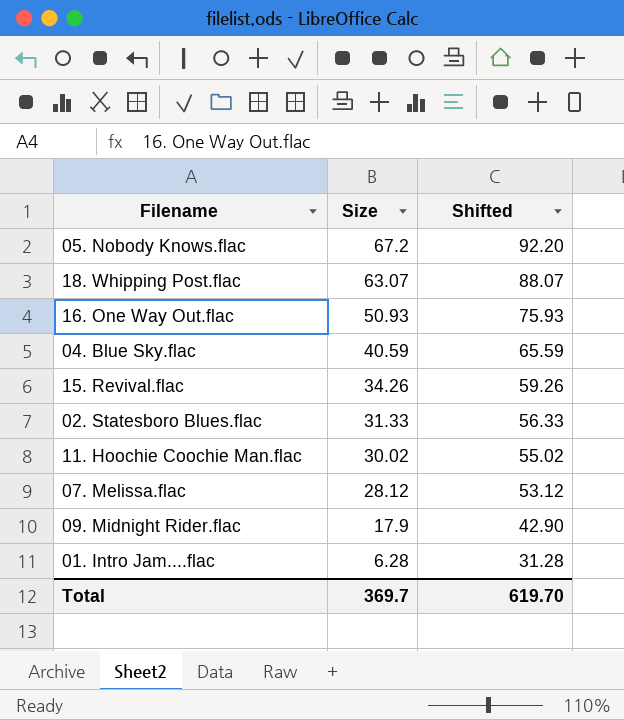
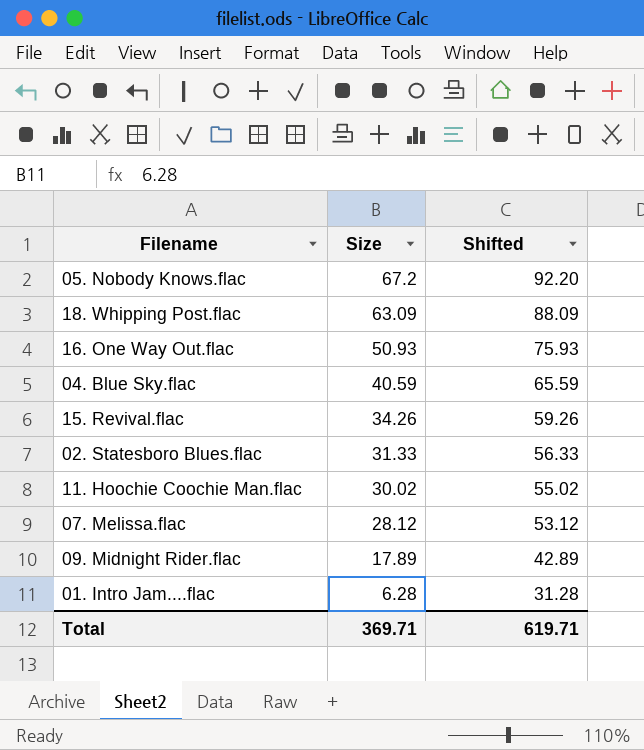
18. Whipping Post.flac | Size: 63.07 -> 63.09
18. Whipping Post.flac | Shifted: 88.07 -> 88.09
09. Midnight Rider.flac | Size: 17.9 -> 17.89
09. Midnight Rider.flac | Shifted: 42.90 -> 42.89
Total | Size: 369.7 -> 369.71
Total | Shifted: 619.70 -> 619.71

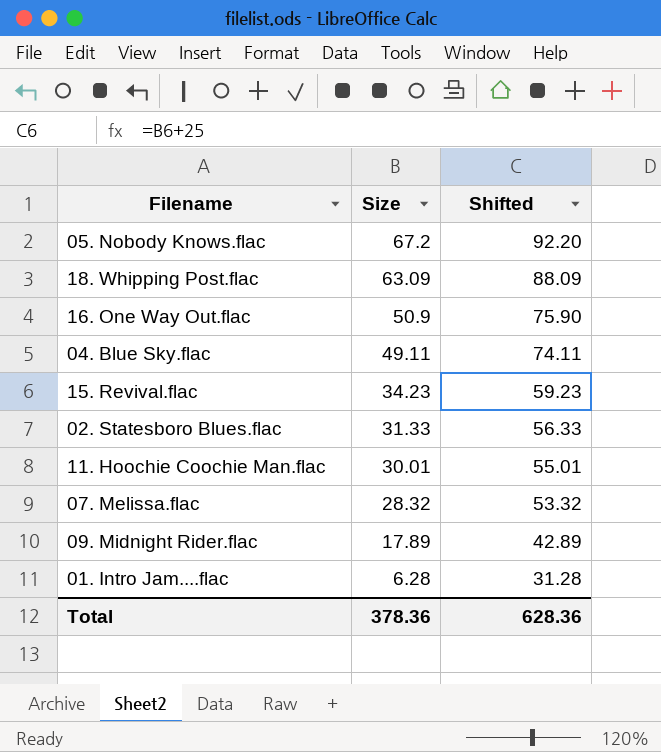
16. One Way Out.flac | Size: 50.93 -> 50.9
16. One Way Out.flac | Shifted: 75.93 -> 75.90
04. Blue Sky.flac | Size: 40.59 -> 49.11
04. Blue Sky.flac | Shifted: 65.59 -> 74.11
15. Revival.flac | Size: 34.26 -> 34.23
15. Revival.flac | Shifted: 59.26 -> 59.23
11. Hoochie Coochie Man.flac | Size: 30.02 -> 30.01
11. Hoochie Coochie Man.flac | Shifted: 55.02 -> 55.01
07. Melissa.flac | Size: 28.12 -> 28.32
07. Melissa.flac | Shifted: 53.12 -> 53.32
Total | Size: 369.71 -> 378.36
Total | Shifted: 619.71 -> 628.36

